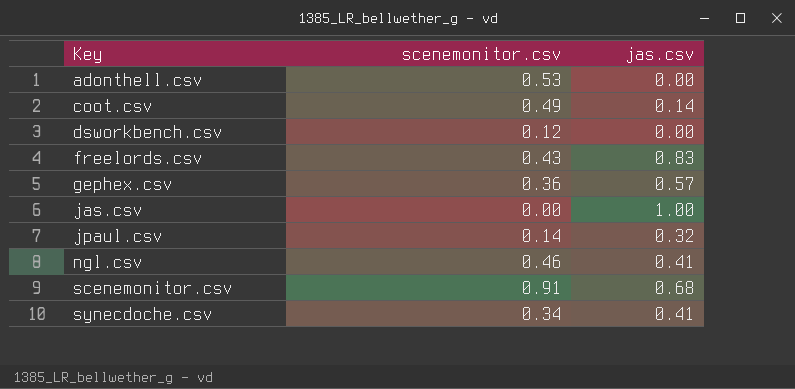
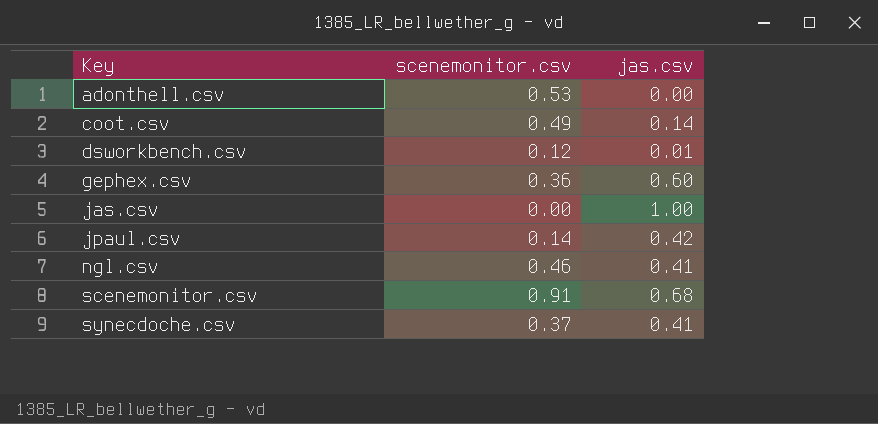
row freelords.csv: 0.43 | 0.83 -> none
dsworkbench.csv | jas.csv: 0.00 -> 0.01
gephex.csv | jas.csv: 0.57 -> 0.60
jpaul.csv | jas.csv: 0.32 -> 0.42
synecdoche.csv | scenemonitor.csv: 0.34 -> 0.37

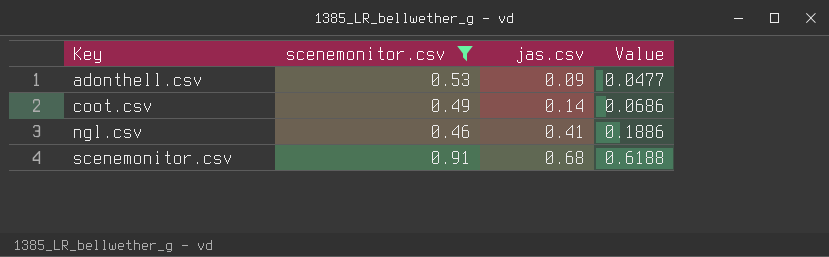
filter: none -> scenemonitor.csv >= 0.46
column Value | formula: none -> [scenemonitor.csv] * [jas.csv]
adonthell.csv | jas.csv: 0.00 -> 0.09

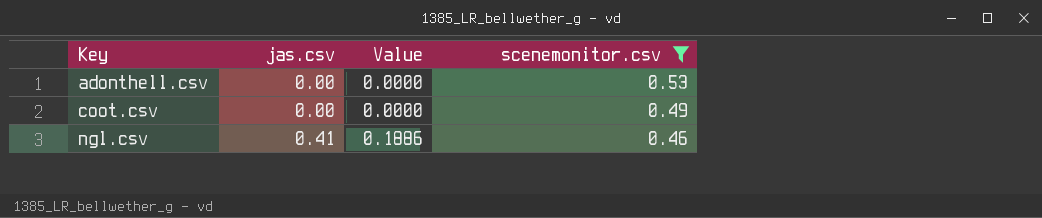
column scenemonitor.csv | position: 2 -> 4
row scenemonitor.csv: 0.91 | 0.68 | 0.6188 -> none
adonthell.csv | jas.csv: 0.09 -> 0.00
adonthell.csv | Value: 0.0477 -> 0.0000
coot.csv | jas.csv: 0.14 -> 0.00
coot.csv | Value: 0.0686 -> 0.0000

